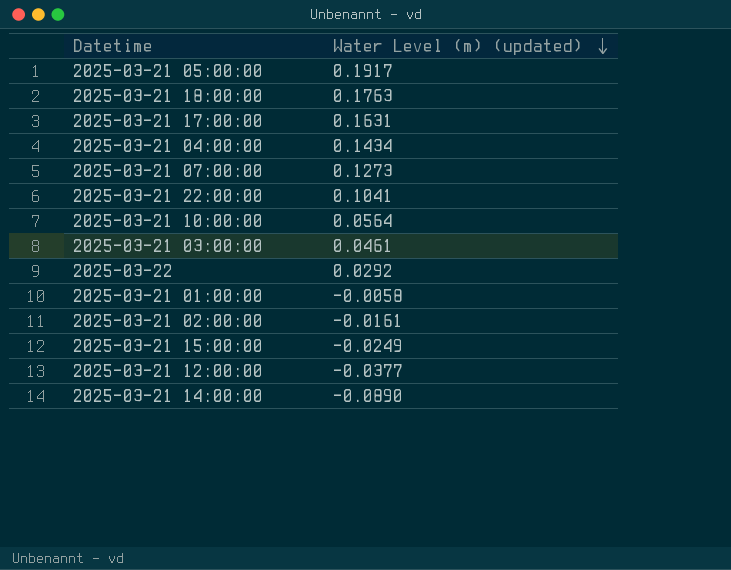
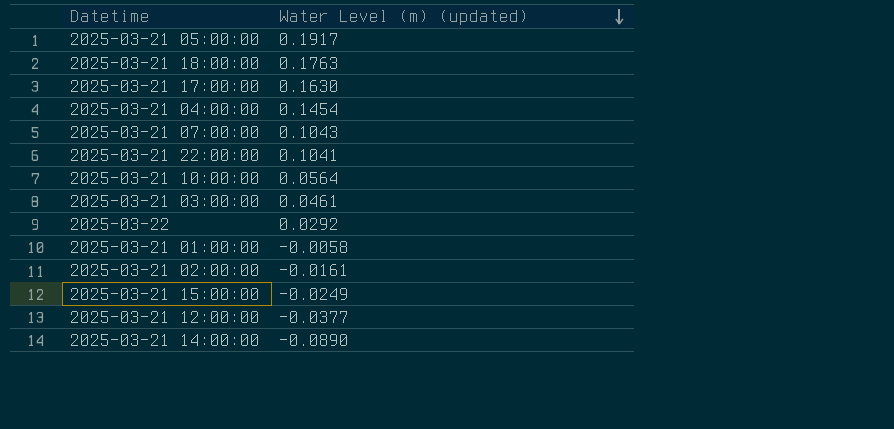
2025-03-21 17:00:00 | Water Level (m) (updated): 0.1631 -> 0.1630
2025-03-21 04:00:00 | Water Level (m) (updated): 0.1434 -> 0.1454
2025-03-21 07:00:00 | Water Level (m) (updated): 0.1273 -> 0.1043

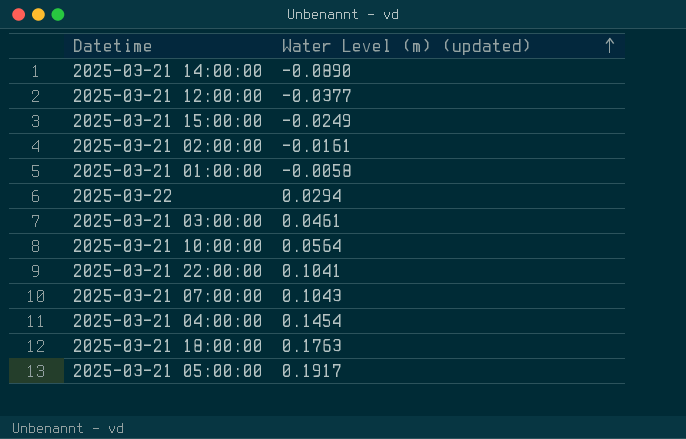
row order: Water Level (m) (updated) descending -> Water Level (m) (updated) ascending
row 2025-03-21 17:00:00: 0.1630 -> none
2025-03-22 | Water Level (m) (updated): 0.0292 -> 0.0294

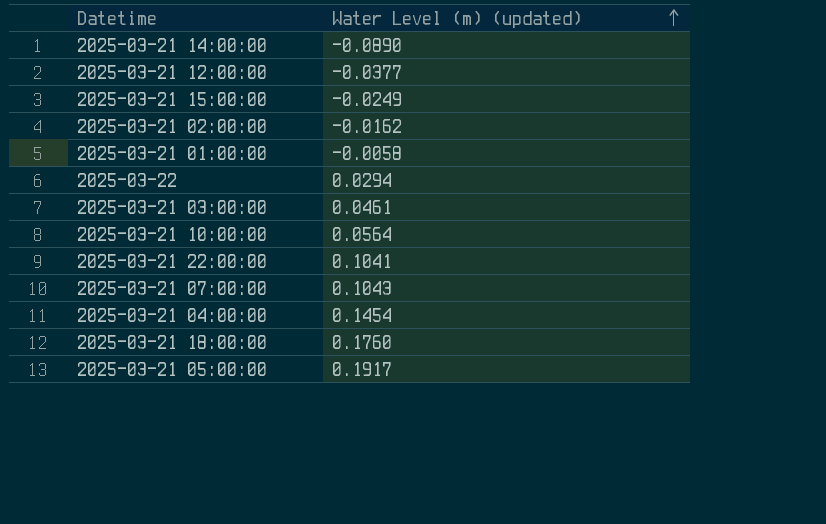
2025-03-21 02:00:00 | Water Level (m) (updated): -0.0161 -> -0.0162
2025-03-21 18:00:00 | Water Level (m) (updated): 0.1763 -> 0.1760

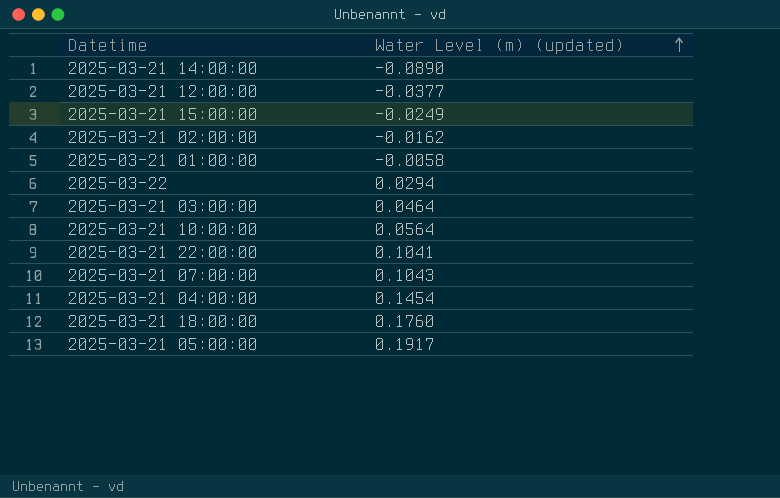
2025-03-21 03:00:00 | Water Level (m) (updated): 0.0461 -> 0.0464

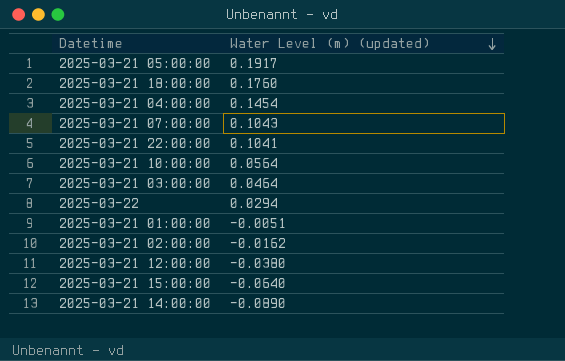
row order: Water Level (m) (updated) ascending -> Water Level (m) (updated) descending
2025-03-21 01:00:00 | Water Level (m) (updated): -0.0058 -> -0.0051
2025-03-21 12:00:00 | Water Level (m) (updated): -0.0377 -> -0.0380
2025-03-21 15:00:00 | Water Level (m) (updated): -0.0249 -> -0.0640

